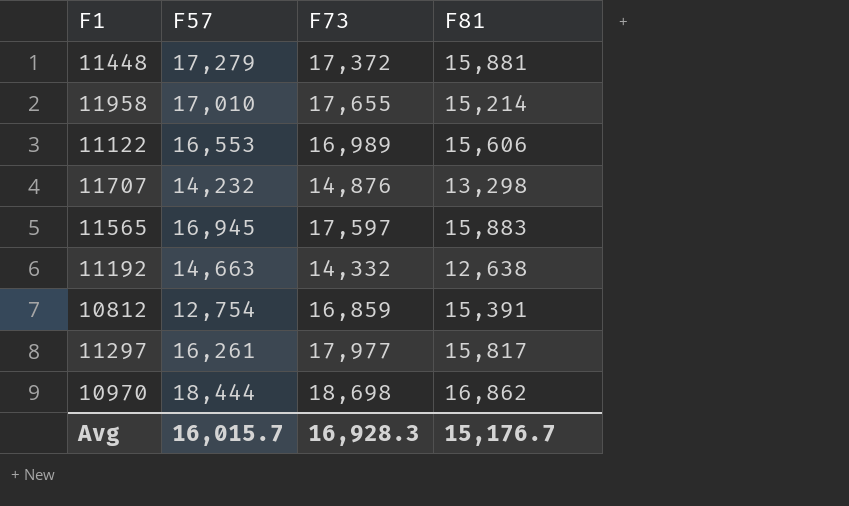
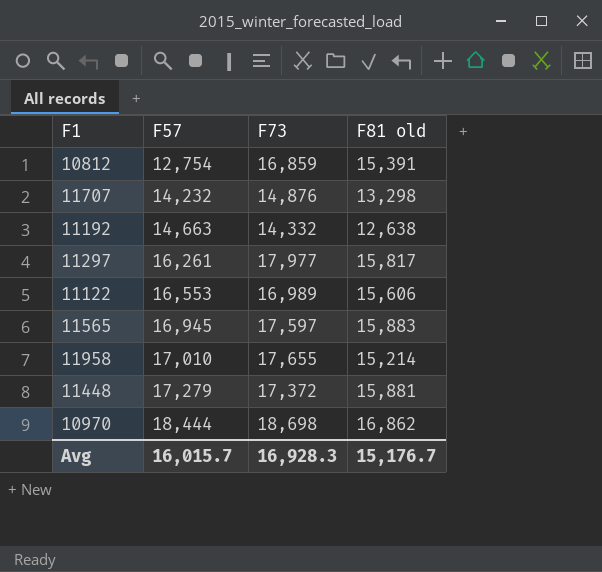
row order: none -> F57 ascending
column name: F81 -> F81 old

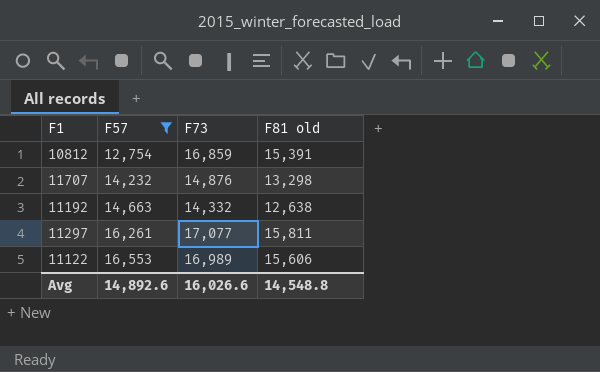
filter: none -> F57 <= 16,553
11297 | F73: 17,977 -> 17,077
11297 | F81 old: 15,817 -> 15,811
Avg | F57: 16,015.7 -> 14,892.6
Avg | F73: 16,928.3 -> 16,026.6
Avg | F81 old: 15,176.7 -> 14,548.8

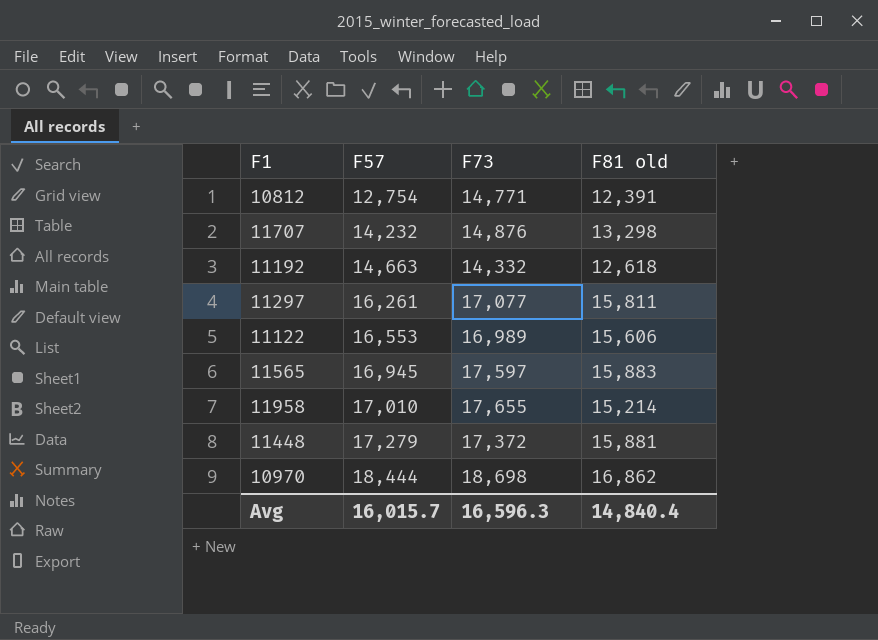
filter: F57 <= 16,553 -> none
10812 | F73: 16,859 -> 14,771
10812 | F81 old: 15,391 -> 12,391
11192 | F81 old: 12,638 -> 12,618
Avg | F57: 14,892.6 -> 16,015.7
Avg | F73: 16,026.6 -> 16,596.3
Avg | F81 old: 14,548.8 -> 14,840.4

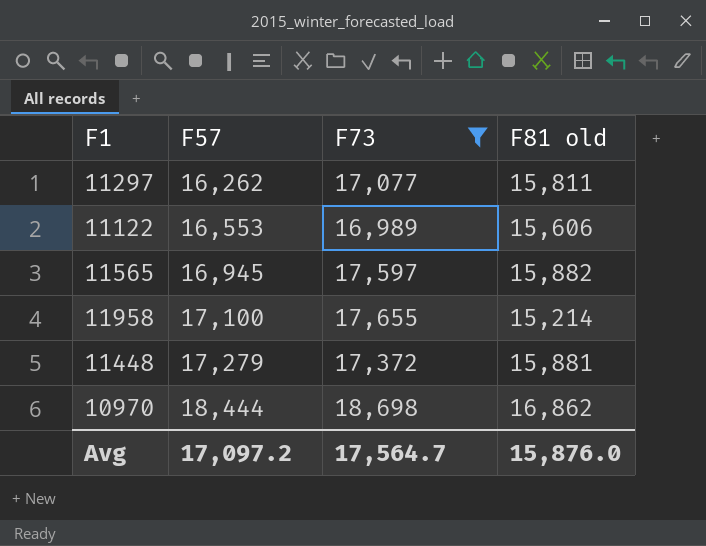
filter: none -> F73 >= 16,989
11297 | F57: 16,261 -> 16,262
11565 | F81 old: 15,883 -> 15,882
11958 | F57: 17,010 -> 17,100
Avg | F57: 16,015.7 -> 17,097.2
Avg | F73: 16,596.3 -> 17,564.7
Avg | F81 old: 14,840.4 -> 15,876.0

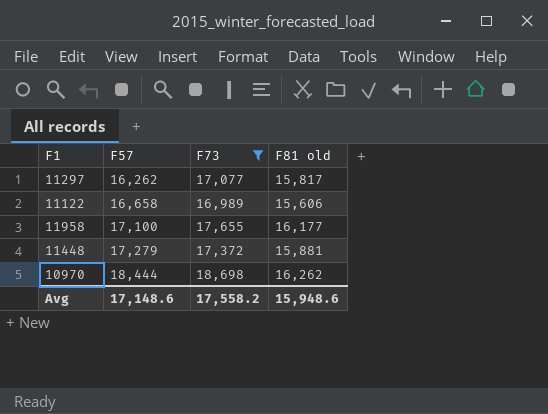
row 11565: 16,945 | 17,597 | 15,882 -> none
11297 | F81 old: 15,811 -> 15,817
11122 | F57: 16,553 -> 16,658
11958 | F81 old: 15,214 -> 16,177
10970 | F81 old: 16,862 -> 16,262
Avg | F57: 17,097.2 -> 17,148.6
Avg | F73: 17,564.7 -> 17,558.2
Avg | F81 old: 15,876.0 -> 15,948.6

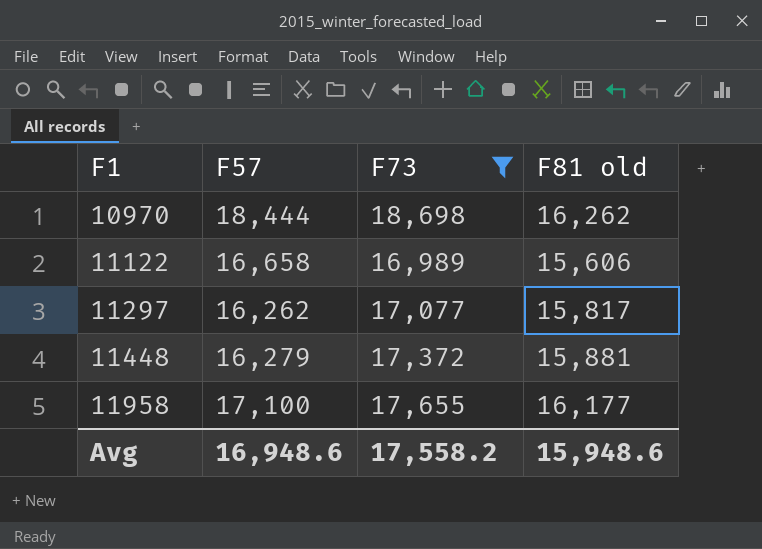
row order: F57 ascending -> F1 ascending
11448 | F57: 17,279 -> 16,279
Avg | F57: 17,148.6 -> 16,948.6

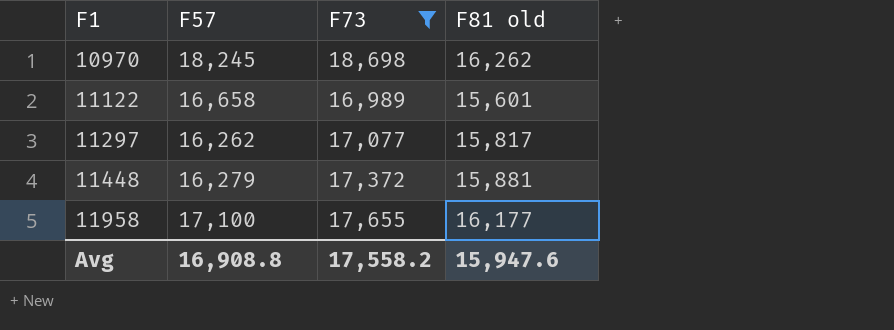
10970 | F57: 18,444 -> 18,245
11122 | F81 old: 15,606 -> 15,601
Avg | F57: 16,948.6 -> 16,908.8
Avg | F81 old: 15,948.6 -> 15,947.6

